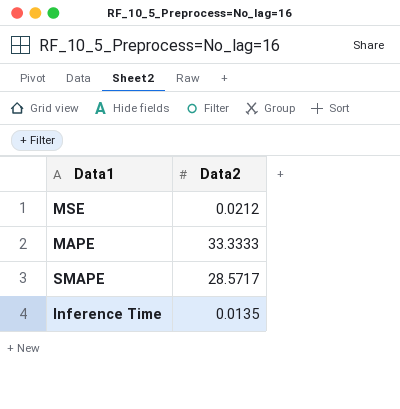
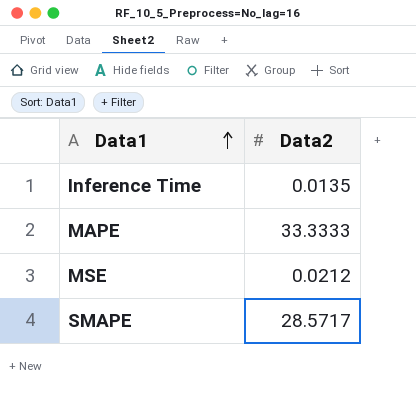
row order: none -> Data1 ascending

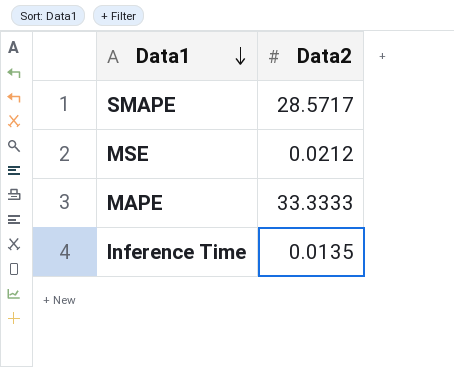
row order: Data1 ascending -> Data1 descending

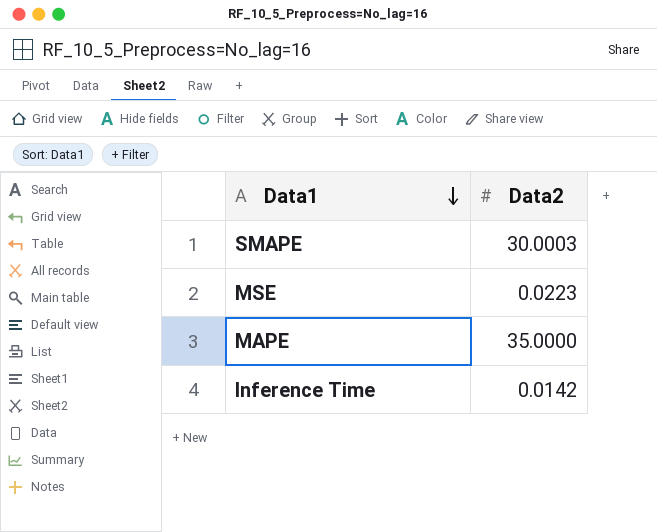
SMAPE | Data2: 28.5717 -> 30.0003
MSE | Data2: 0.0212 -> 0.0223
MAPE | Data2: 33.3333 -> 35.0000
Inference Time | Data2: 0.0135 -> 0.0142

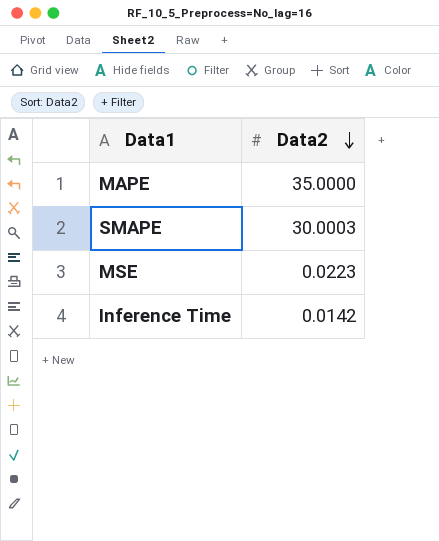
row order: Data1 descending -> Data2 descending

